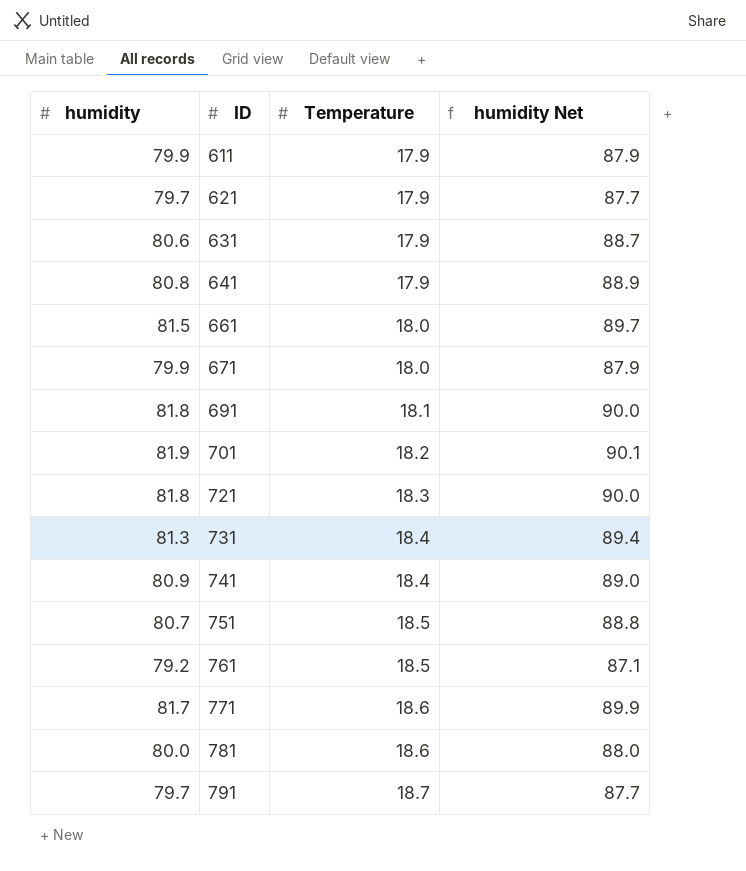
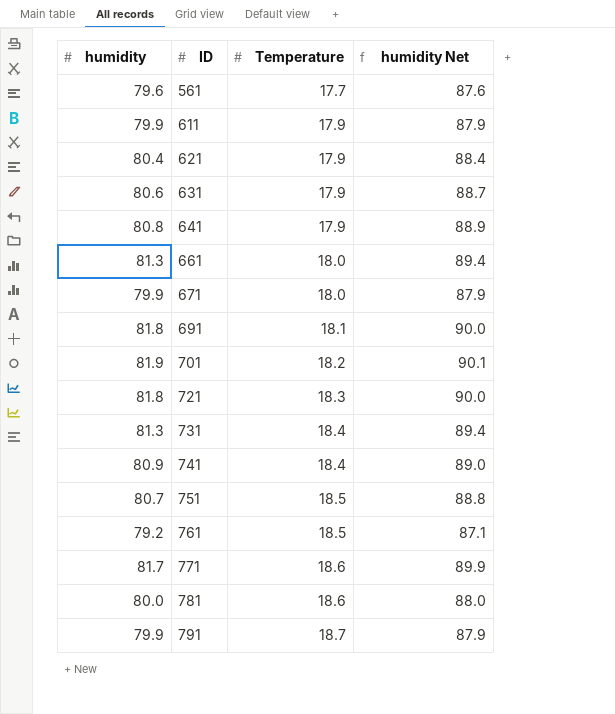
row 561: none -> 79.6 | 17.7 | 87.6
621 | humidity: 79.7 -> 80.4
621 | humidity Net: 87.7 -> 88.4
661 | humidity: 81.5 -> 81.3
661 | humidity Net: 89.7 -> 89.4
791 | humidity: 79.7 -> 79.9
791 | humidity Net: 87.7 -> 87.9

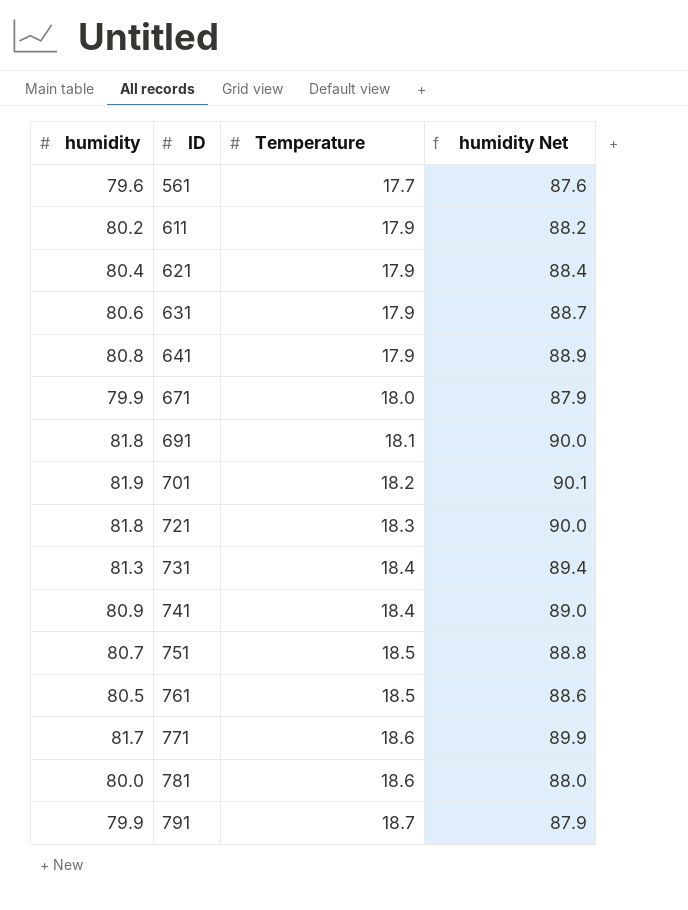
row 661: 81.3 | 18.0 | 89.4 -> none
611 | humidity: 79.9 -> 80.2
611 | humidity Net: 87.9 -> 88.2
761 | humidity: 79.2 -> 80.5
761 | humidity Net: 87.1 -> 88.6

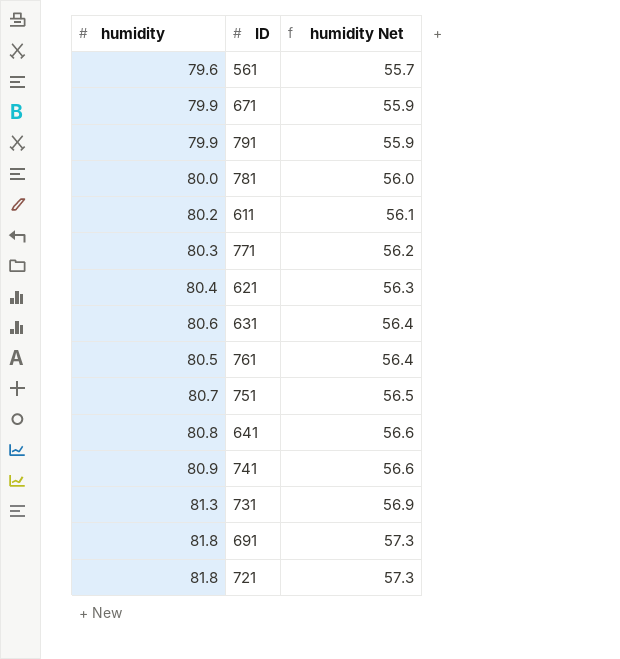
row order: ID ascending -> humidity Net ascending
column Temperature | position: 3 -> none
column humidity Net | formula: [humidity] * 1.1 -> [humidity] * 0.7
row 701: 81.9 | 18.2 | 90.1 -> none
771 | humidity: 81.7 -> 80.3

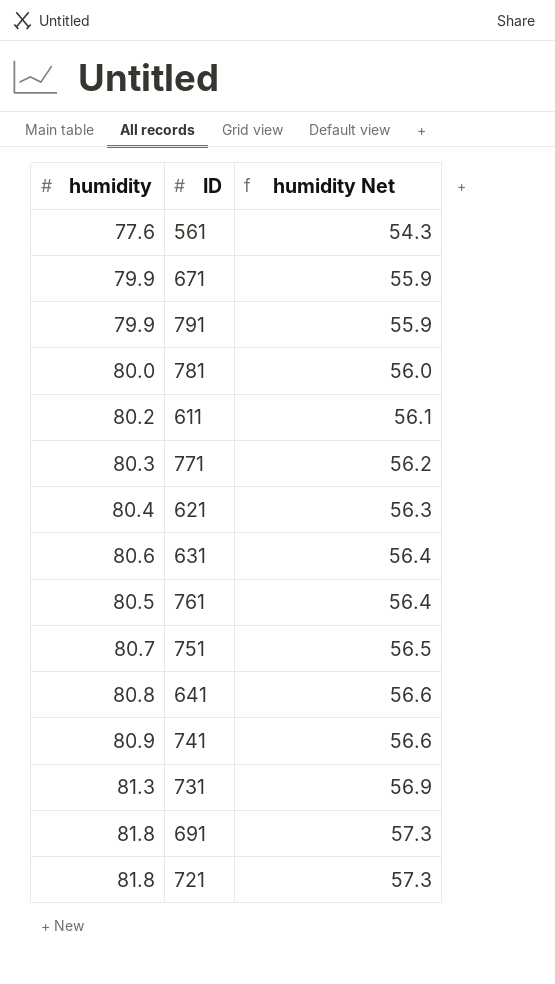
561 | humidity: 79.6 -> 77.6
561 | humidity Net: 55.7 -> 54.3

